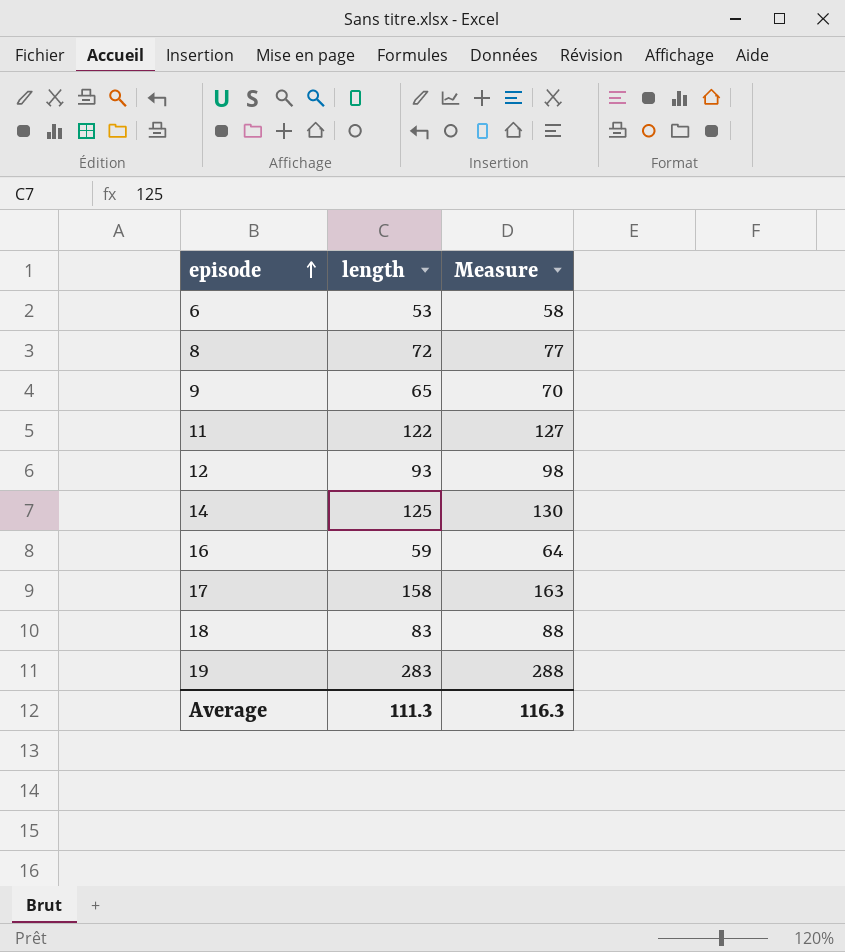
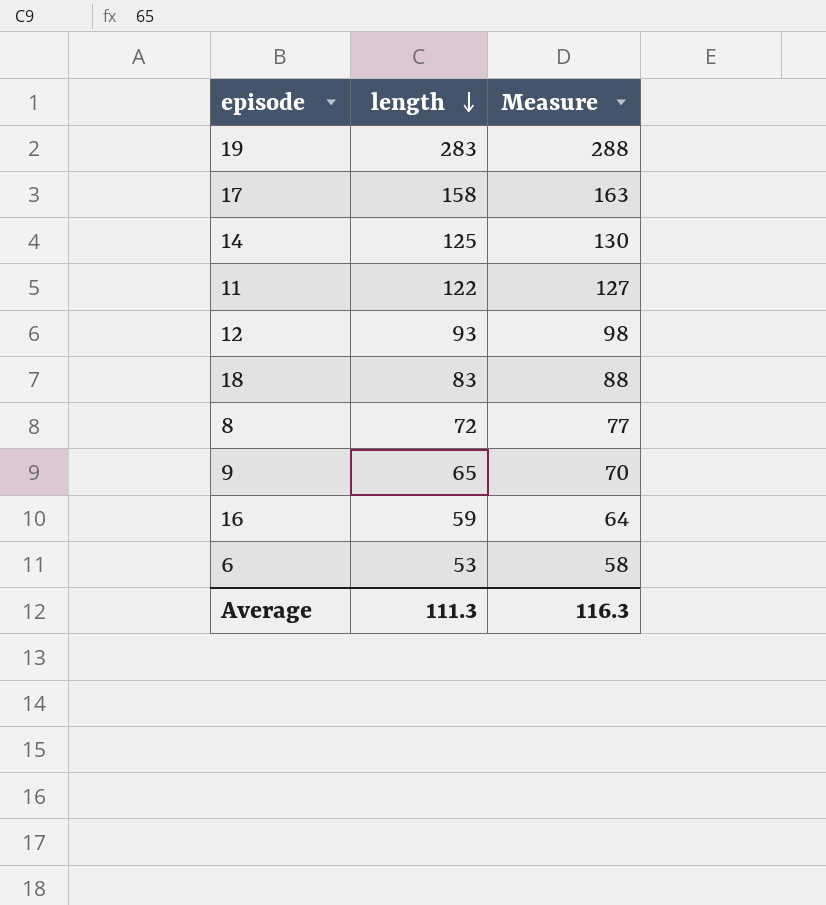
row order: episode ascending -> length descending

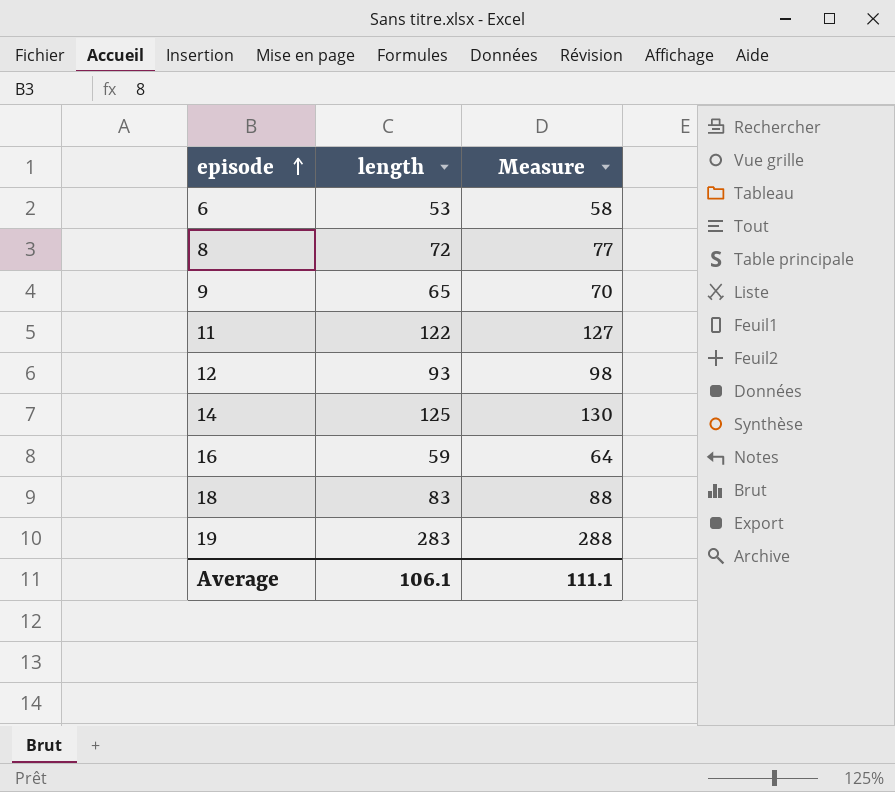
row order: length descending -> episode ascending
row 17: 158 | 163 -> none
Average | length: 111.3 -> 106.1
Average | Measure: 116.3 -> 111.1

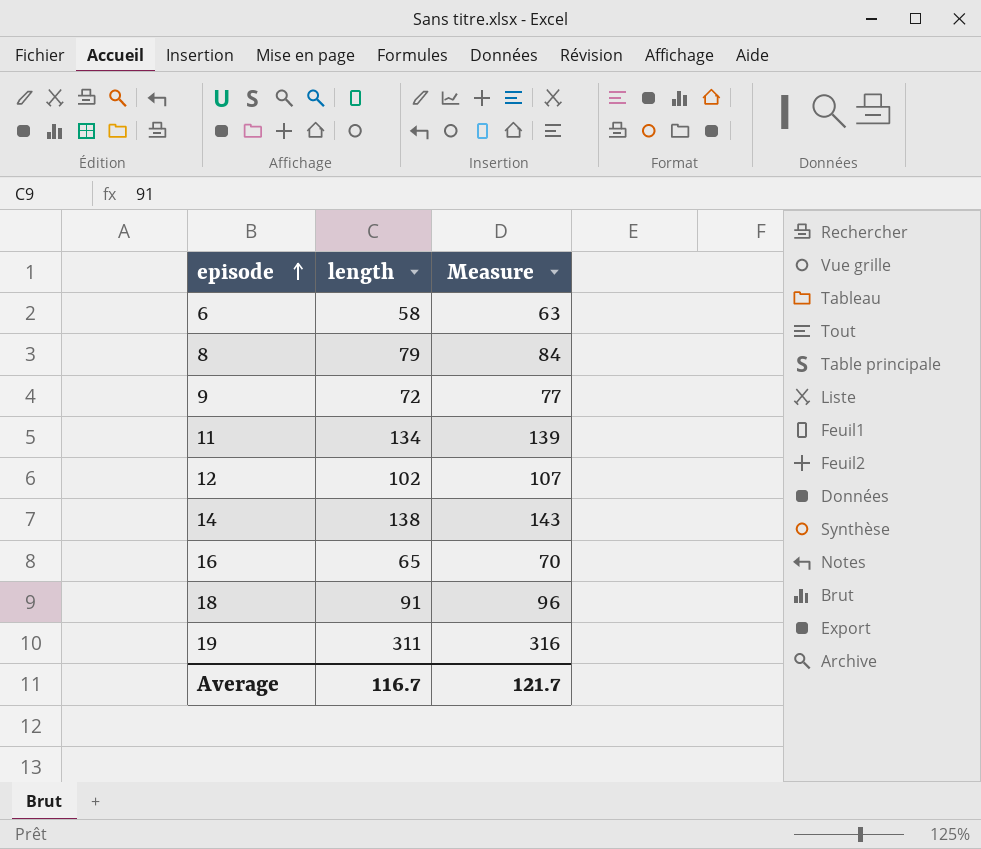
6 | length: 53 -> 58
6 | Measure: 58 -> 63
8 | length: 72 -> 79
8 | Measure: 77 -> 84
9 | length: 65 -> 72
9 | Measure: 70 -> 77
11 | length: 122 -> 134
11 | Measure: 127 -> 139
12 | length: 93 -> 102
12 | Measure: 98 -> 107
14 | length: 125 -> 138
14 | Measure: 130 -> 143
16 | length: 59 -> 65
16 | Measure: 64 -> 70
18 | length: 83 -> 91
18 | Measure: 88 -> 96
19 | length: 283 -> 311
19 | Measure: 288 -> 316
Average | length: 106.1 -> 116.7
Average | Measure: 111.1 -> 121.7

